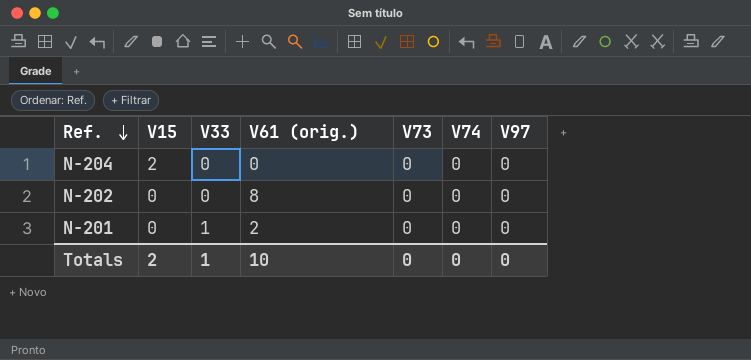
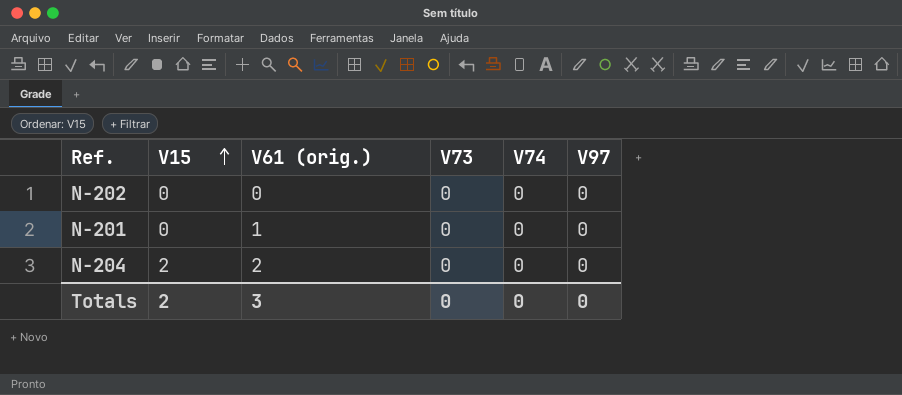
row order: Ref. descending -> V15 ascending
column V33 | position: 3 -> none
N-202 | V61 (orig.): 8 -> 0
N-201 | V61 (orig.): 2 -> 1
N-204 | V61 (orig.): 0 -> 2
Totals | V61 (orig.): 10 -> 3

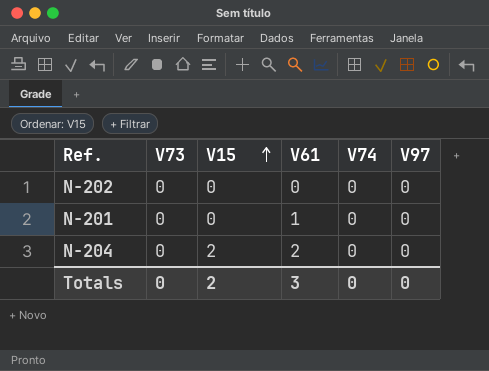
column V73 | position: 4 -> 2
column name: V61 (orig.) -> V61

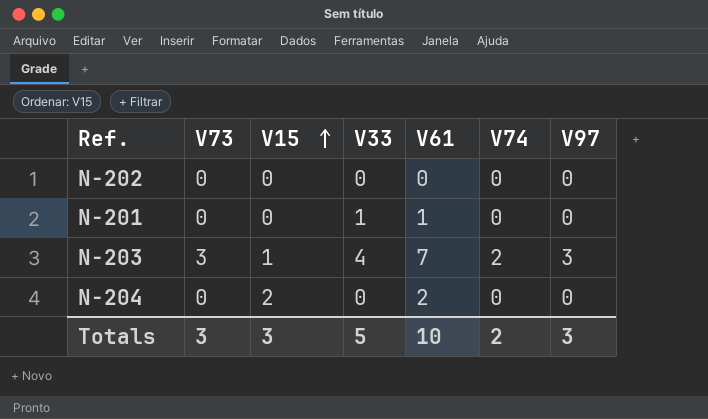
column V33 | position: none -> 4
row N-203: none -> 3 | 1 | 4 | 7 | 2 | 3
Totals | V73: 0 -> 3
Totals | V15: 2 -> 3
Totals | V61: 3 -> 10
Totals | V74: 0 -> 2
Totals | V97: 0 -> 3

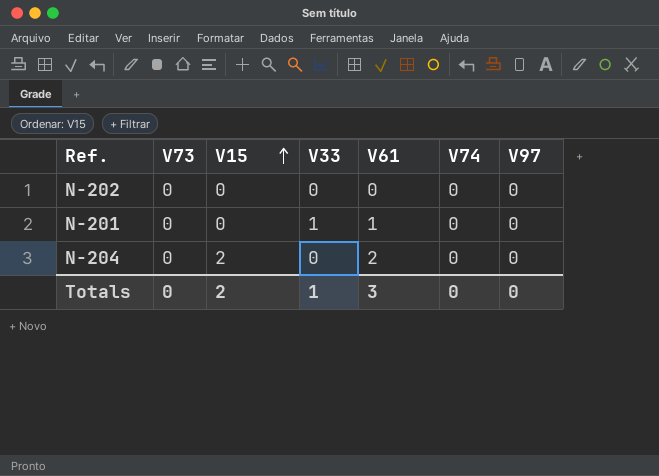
row N-203: 3 | 1 | 4 | 7 | 2 | 3 -> none
Totals | V73: 3 -> 0
Totals | V15: 3 -> 2
Totals | V33: 5 -> 1
Totals | V61: 10 -> 3
Totals | V74: 2 -> 0
Totals | V97: 3 -> 0

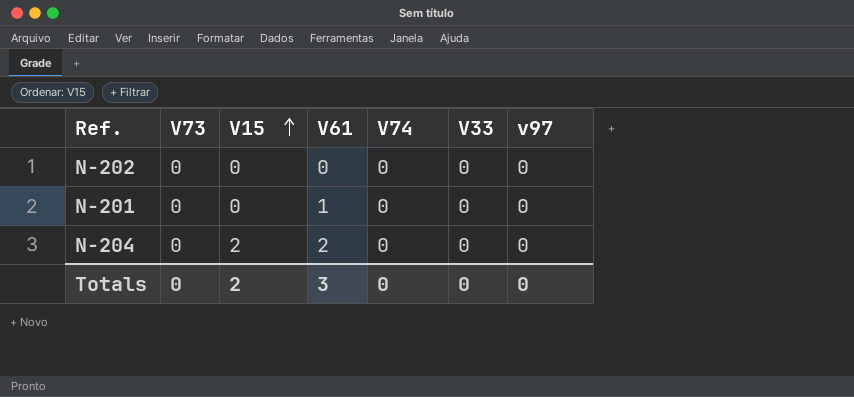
column V33 | position: 4 -> 6
column name: V97 -> v97
N-201 | V33: 1 -> 0
Totals | V33: 1 -> 0

